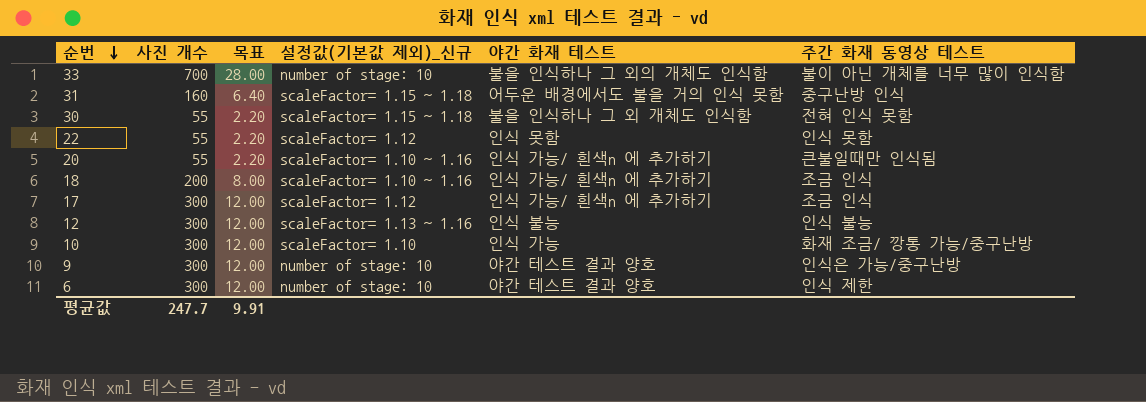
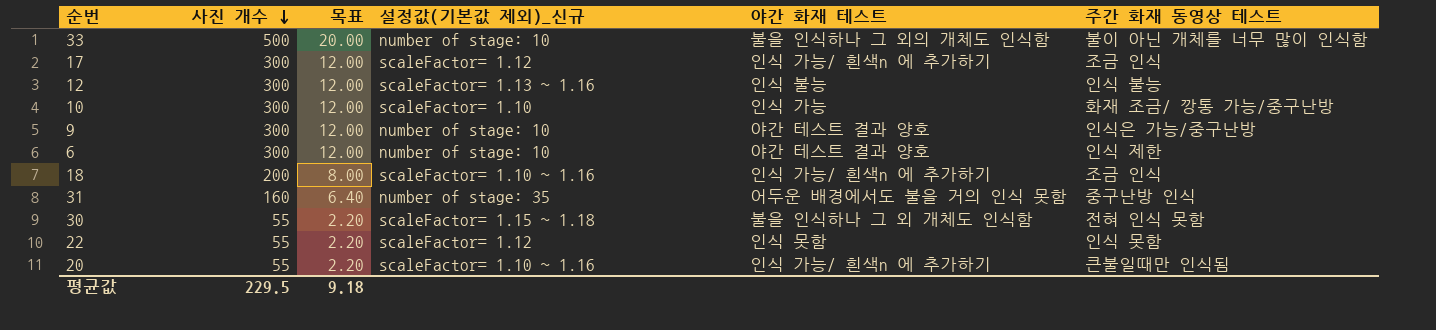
row order: 순번 descending -> 사진 개수 descending
33 | 사진 개수: 700 -> 500
33 | 목표: 28.00 -> 20.00
31 | 설정값(기본값 제외)_신규: scaleFactor= 1.15 ~ 1.18 -> number of stage: 35
평균값 | 사진 개수: 247.7 -> 229.5
평균값 | 목표: 9.91 -> 9.18

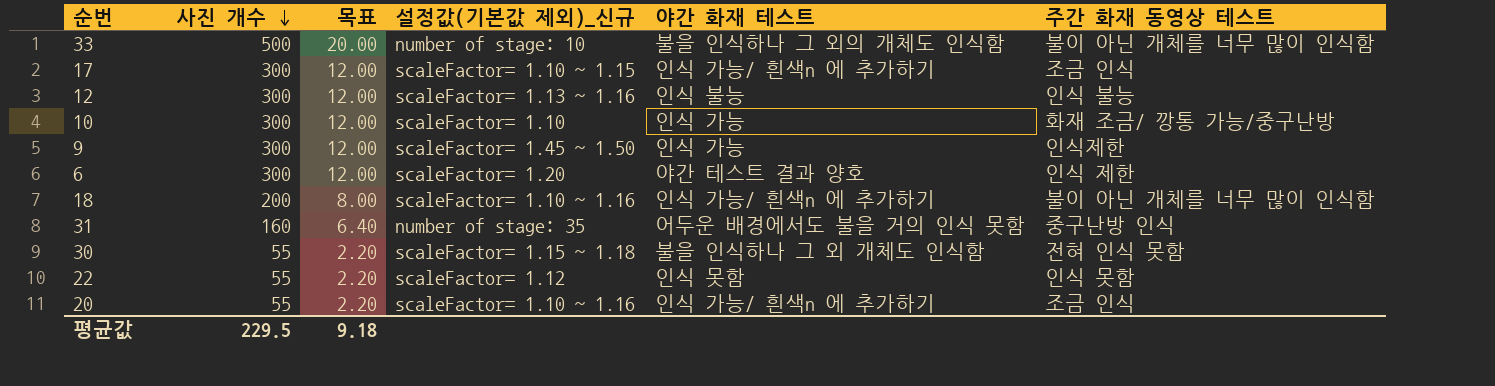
17 | 설정값(기본값 제외)_신규: scaleFactor= 1.12 -> scaleFactor= 1.10 ~ 1.15
9 | 설정값(기본값 제외)_신규: number of stage: 10 -> scaleFactor= 1.45 ~ 1.50
9 | 야간 화재 테스트: 야간 테스트 결과 양호 -> 인식 가능
9 | 주간 화재 동영상 테스트: 인식은 가능/중구난방 -> 인식제한
6 | 설정값(기본값 제외)_신규: number of stage: 10 -> scaleFactor= 1.20
18 | 주간 화재 동영상 테스트: 조금 인식 -> 불이 아닌 개체를 너무 많이 인식함
20 | 주간 화재 동영상 테스트: 큰불일때만 인식됨 -> 조금 인식

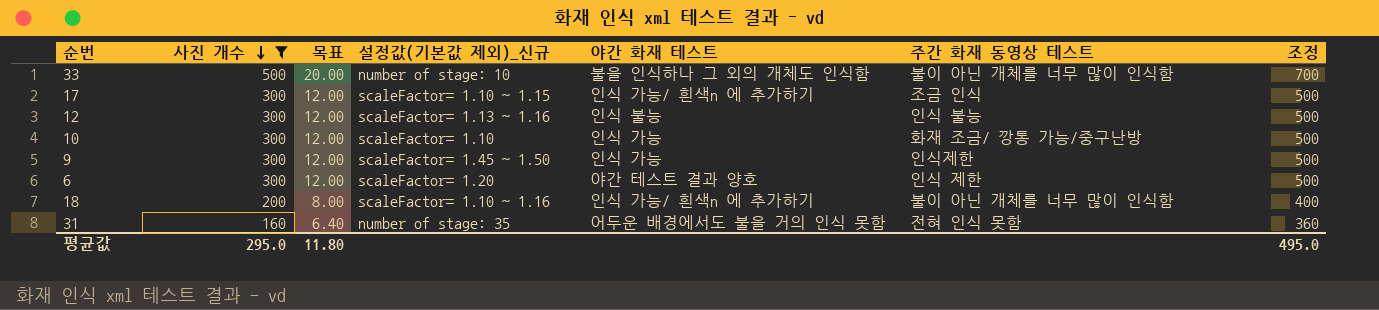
filter: none -> 사진 개수 != 55
column 조정 | formula: none -> [사진 개수] + 200
31 | 주간 화재 동영상 테스트: 중구난방 인식 -> 전혀 인식 못함
평균값 | 사진 개수: 229.5 -> 295.0
평균값 | 목표: 9.18 -> 11.80

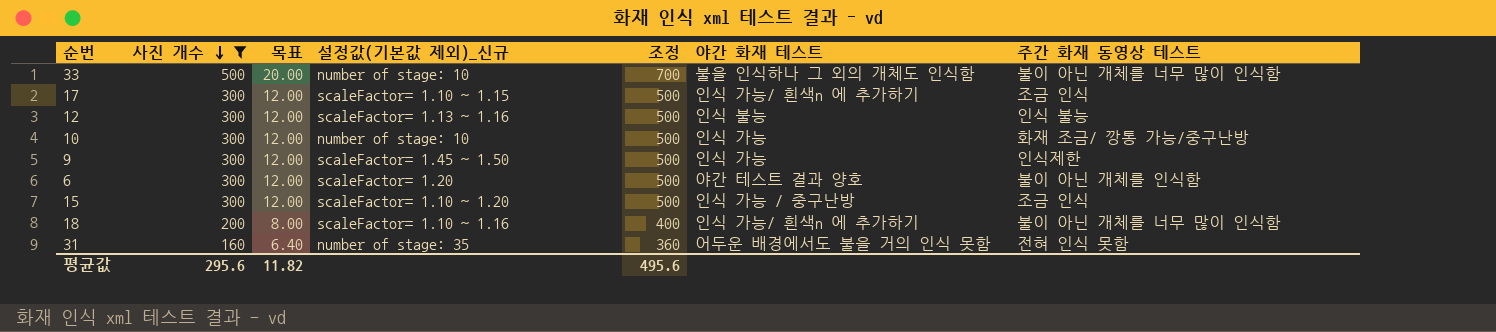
column 조정 | position: 7 -> 5
10 | 설정값(기본값 제외)_신규: scaleFactor= 1.10 -> number of stage: 10
6 | 주간 화재 동영상 테스트: 인식 제한 -> 불이 아닌 개체를 인식함
row 15: none -> 300 | 12.00 | scaleFactor= 1.10 ~ 1.20 | 500 | 인식 가능 / 중구난방 | 조금 인식
평균값 | 사진 개수: 295.0 -> 295.6
평균값 | 목표: 11.80 -> 11.82
평균값 | 조정: 495.0 -> 495.6

